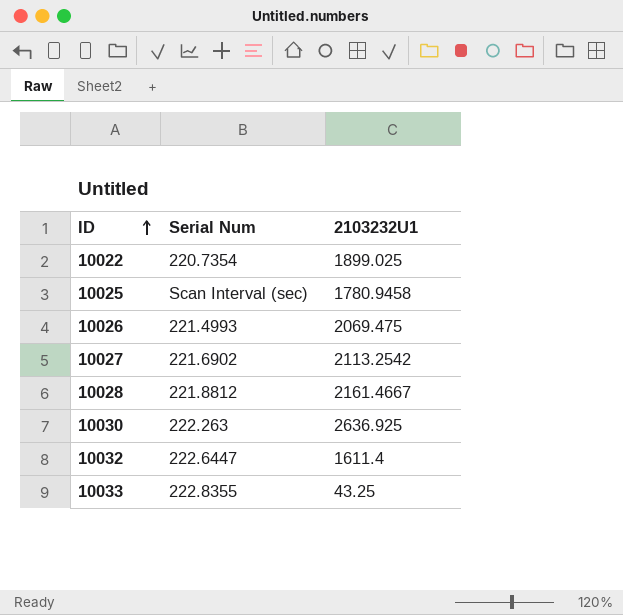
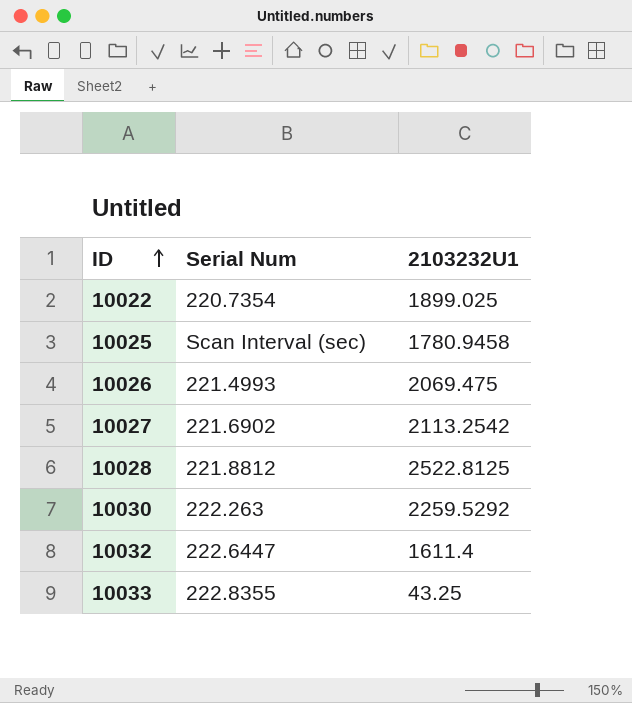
10028 | 2103232U1: 2161.4667 -> 2522.8125
10030 | 2103232U1: 2636.925 -> 2259.5292

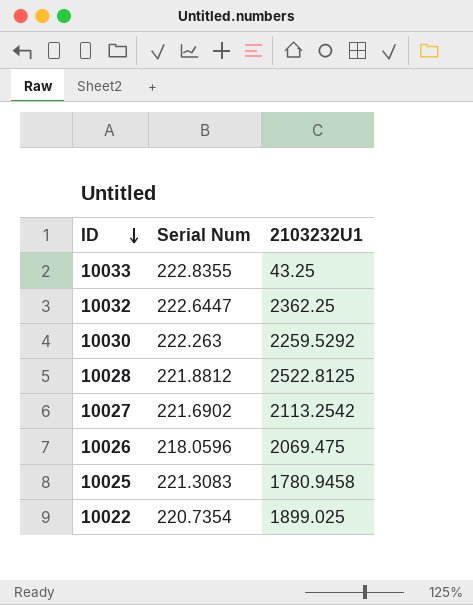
row order: ID ascending -> ID descending
10032 | 2103232U1: 1611.4 -> 2362.25
10026 | Serial Num: 221.4993 -> 218.0596
10025 | Serial Num: Scan Interval (sec) -> 221.3083

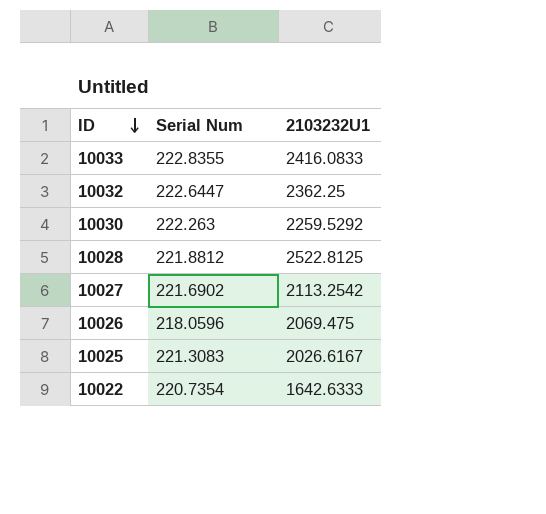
10033 | 2103232U1: 43.25 -> 2416.0833
10025 | 2103232U1: 1780.9458 -> 2026.6167
10022 | 2103232U1: 1899.025 -> 1642.6333

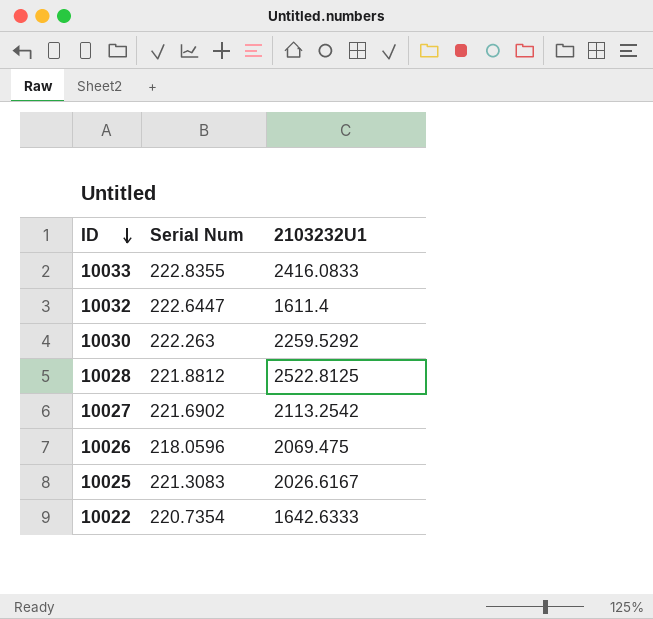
10032 | 2103232U1: 2362.25 -> 1611.4

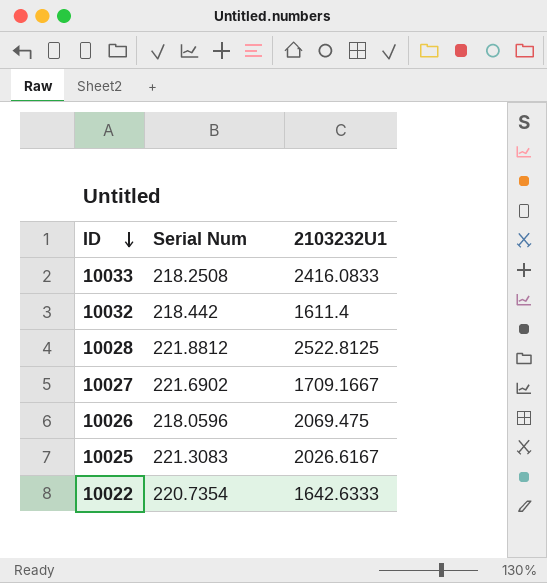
row 10030: 222.263 | 2259.5292 -> none
10033 | Serial Num: 222.8355 -> 218.2508
10032 | Serial Num: 222.6447 -> 218.442
10027 | 2103232U1: 2113.2542 -> 1709.1667

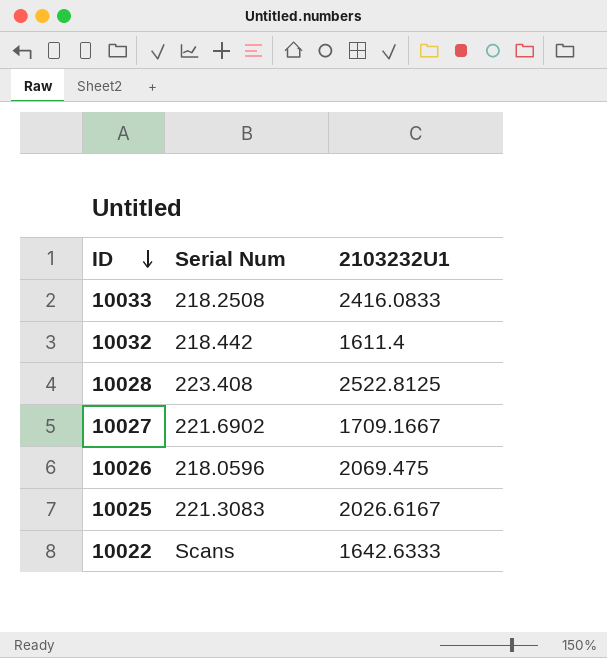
10028 | Serial Num: 221.8812 -> 223.408
10022 | Serial Num: 220.7354 -> Scans

